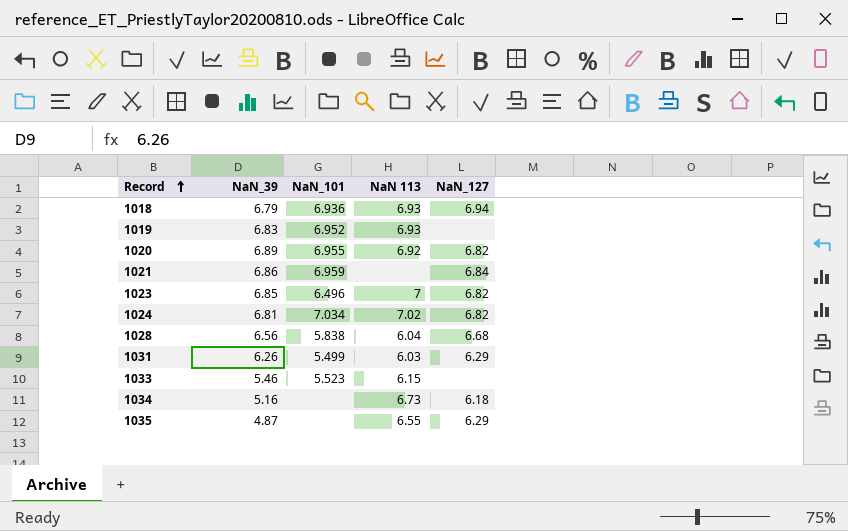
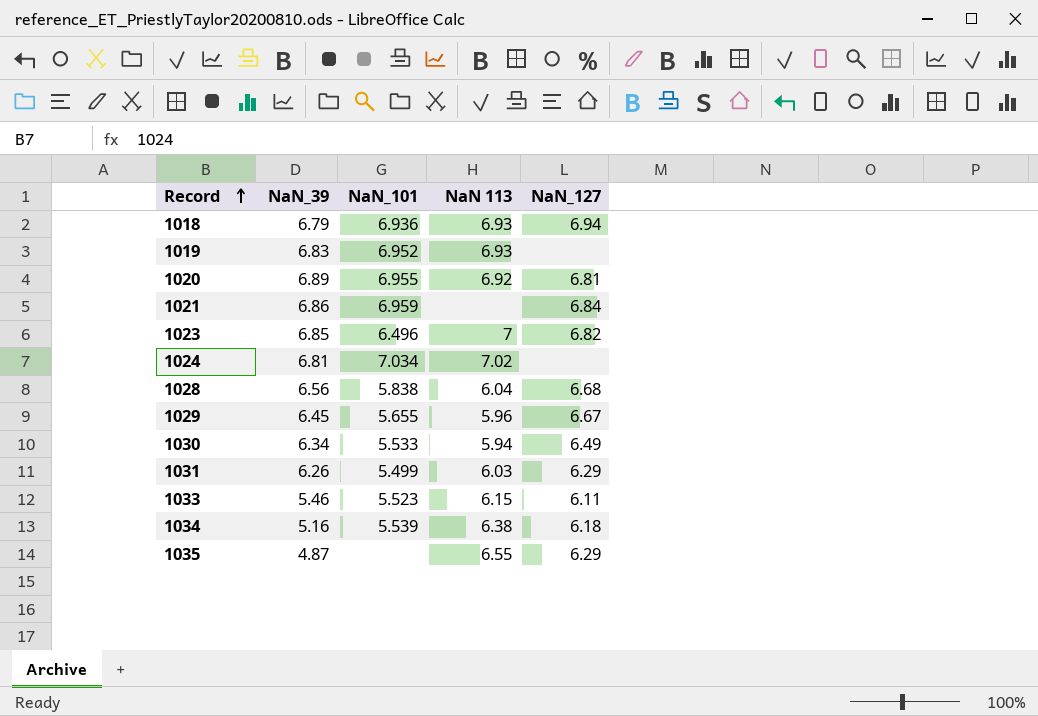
1020 | NaN_127: 6.82 -> 6.81
1024 | NaN_127: 6.82 -> none
row 1029: none -> 6.45 | 5.655 | 5.96 | 6.67
row 1030: none -> 6.34 | 5.533 | 5.94 | 6.49
1033 | NaN_127: none -> 6.11
1034 | NaN_101: none -> 5.539
1034 | NaN 113: 6.73 -> 6.38

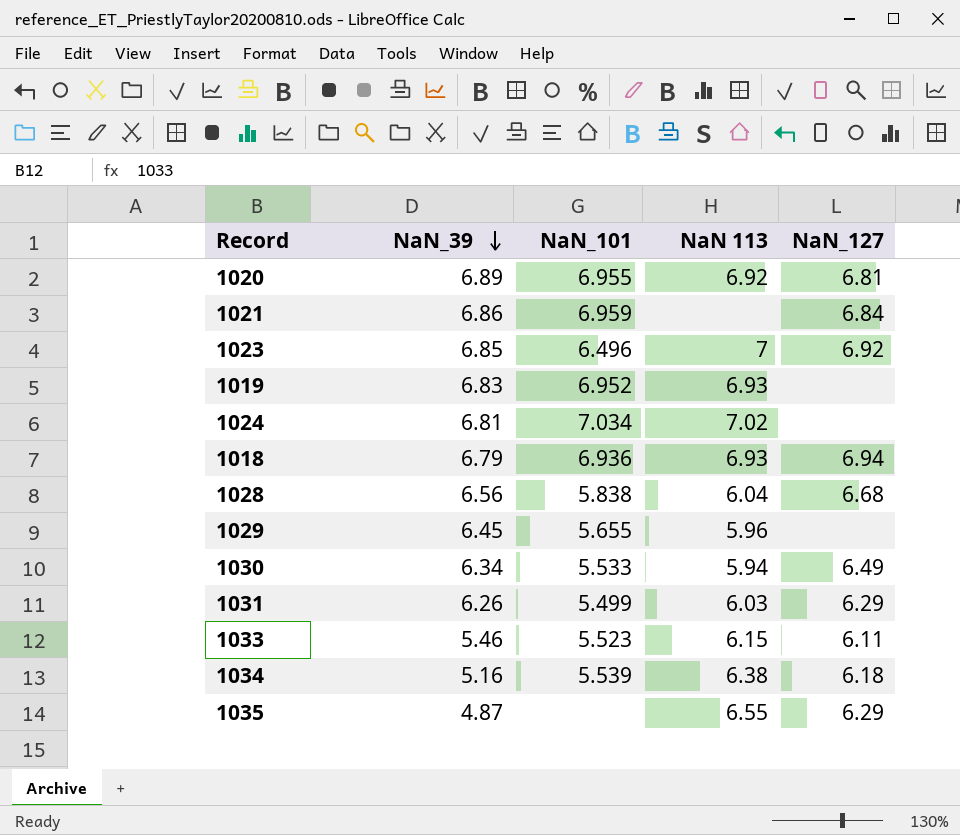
row order: Record ascending -> NaN_39 descending
1023 | NaN_127: 6.82 -> 6.92
1029 | NaN_127: 6.67 -> none

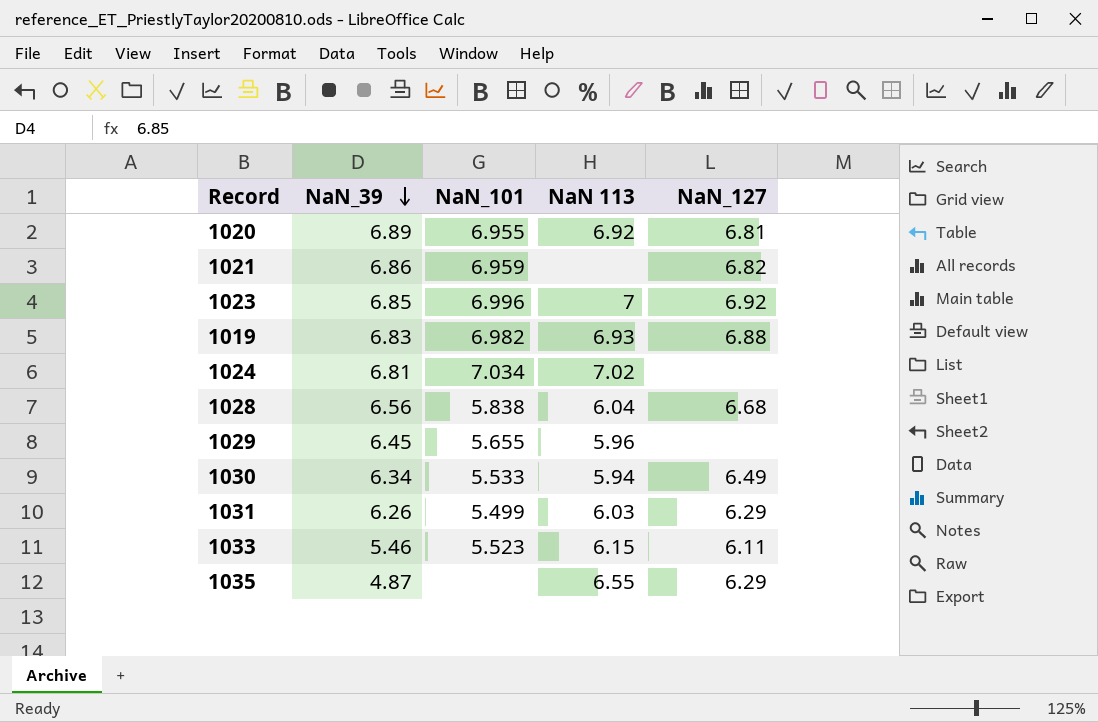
row 1018: 6.79 | 6.936 | 6.93 | 6.94 -> none
row 1034: 5.16 | 5.539 | 6.38 | 6.18 -> none
1021 | NaN_127: 6.84 -> 6.82
1023 | NaN_101: 6.496 -> 6.996
1019 | NaN_101: 6.952 -> 6.982
1019 | NaN_127: none -> 6.88

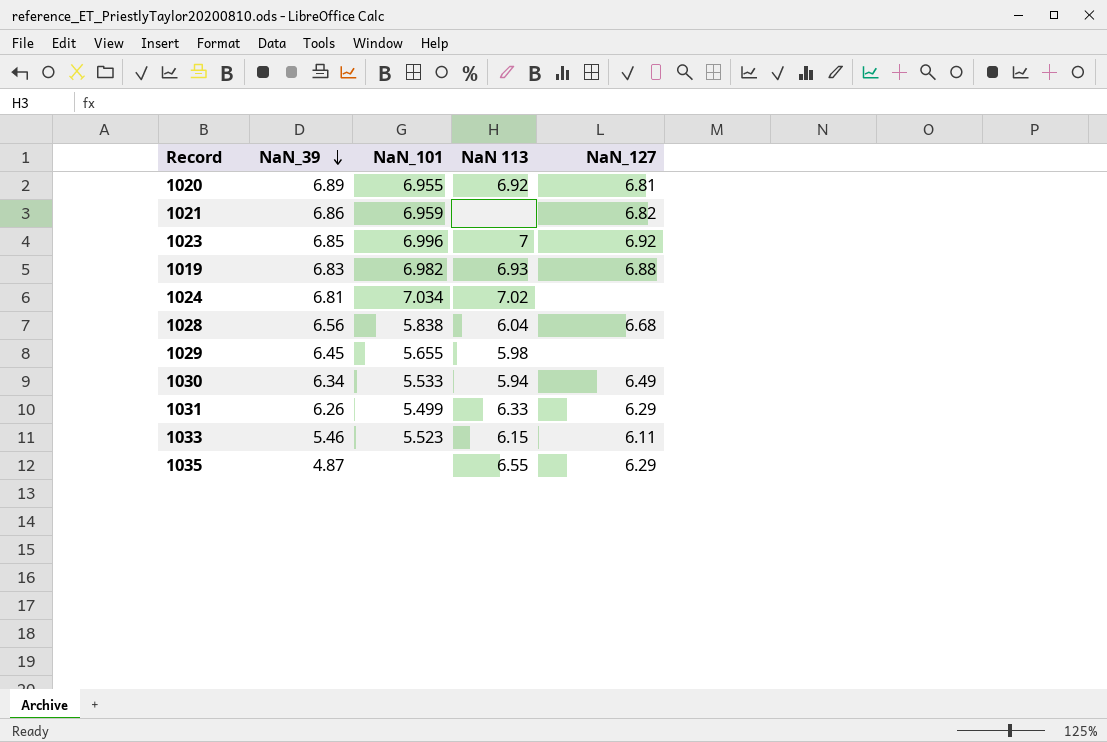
1029 | NaN 113: 5.96 -> 5.98
1031 | NaN 113: 6.03 -> 6.33

